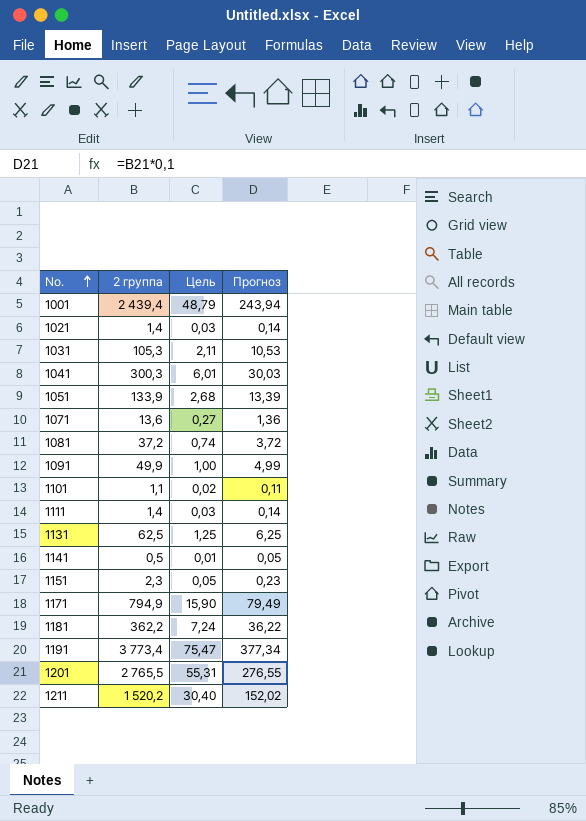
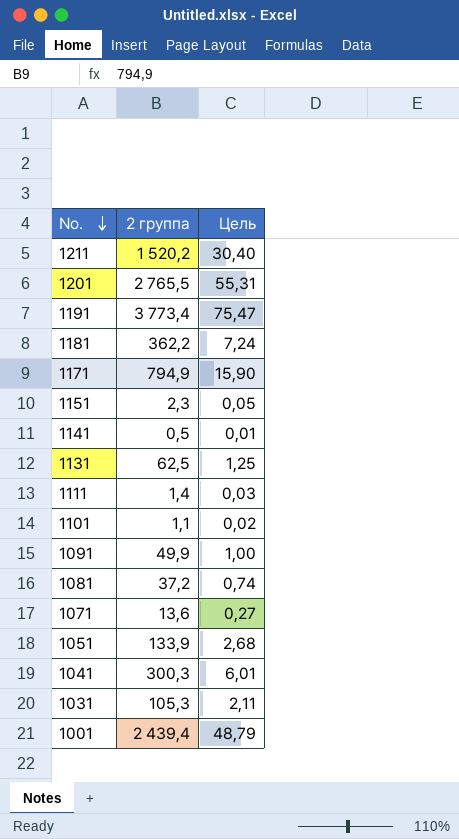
row order: No. ascending -> No. descending
column Прогноз | formula: [2 группа] * 0,1 -> none
row 1021: 1,4 | 0,03 | 0,14 -> none

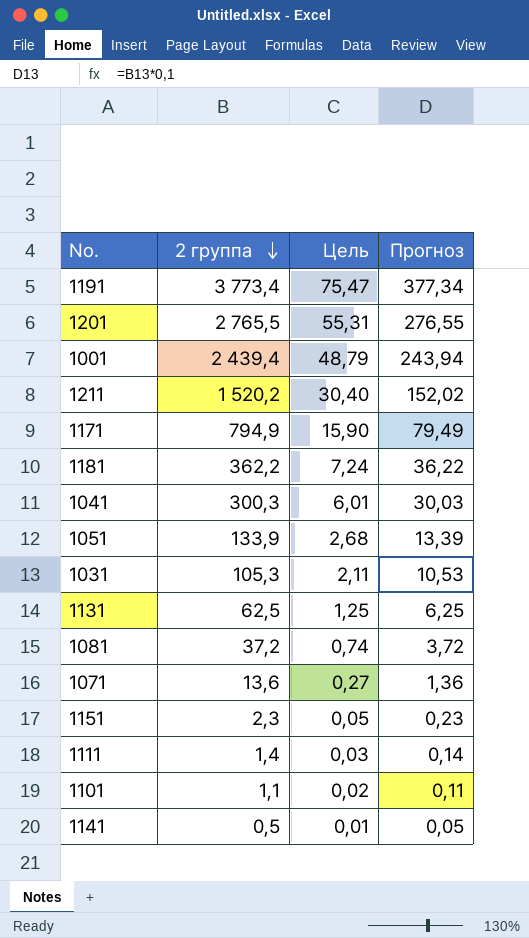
row order: No. descending -> 2 группа descending
column Прогноз | formula: none -> [2 группа] * 0,1
row 1091: 49,9 | 1,00 -> none

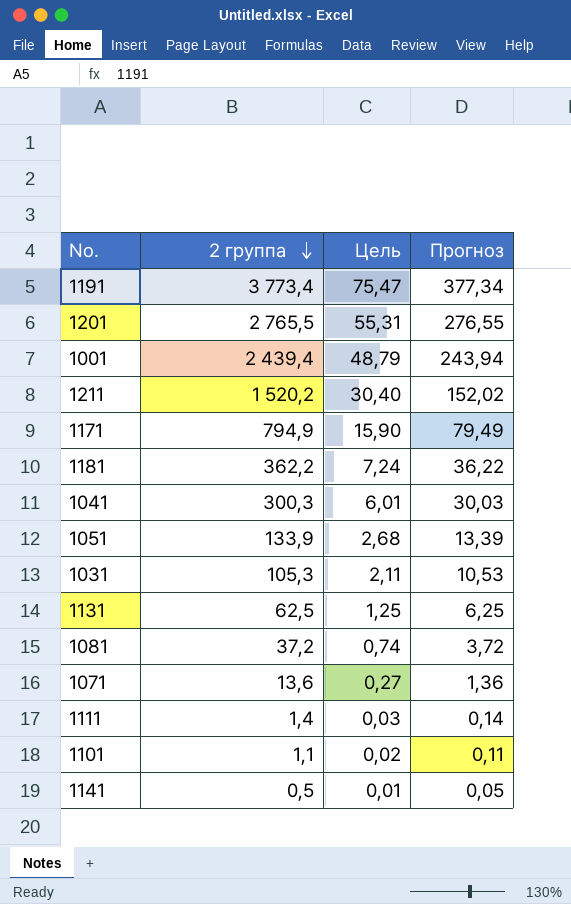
row 1151: 2,3 | 0,05 | 0,23 -> none

